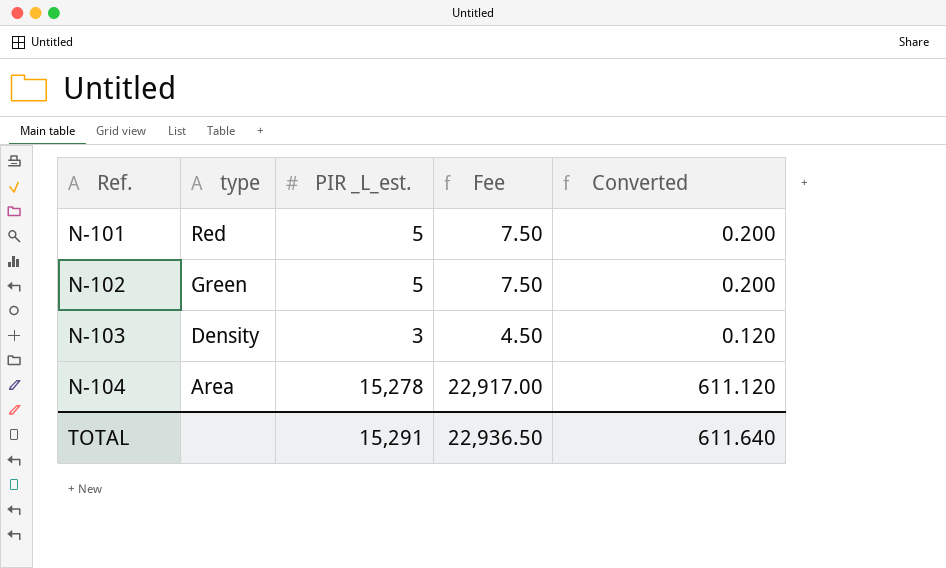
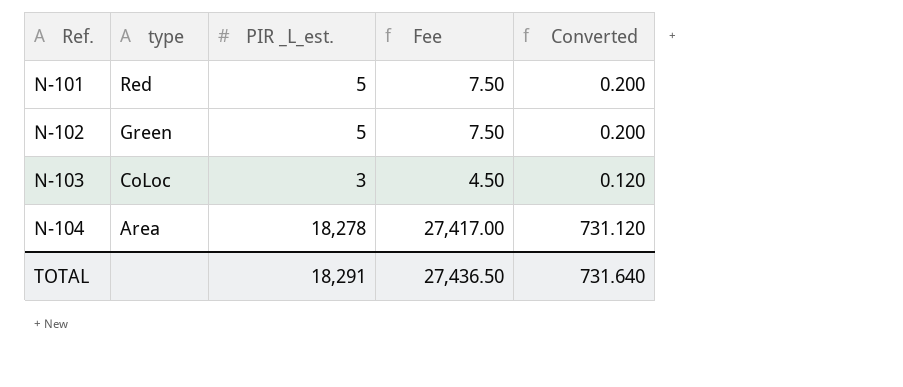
N-103 | type: Density -> CoLoc
N-104 | PIR _L_est.: 15,278 -> 18,278
N-104 | Fee: 22,917.00 -> 27,417.00
N-104 | Converted: 611.120 -> 731.120
TOTAL | PIR _L_est.: 15,291 -> 18,291
TOTAL | Fee: 22,936.50 -> 27,436.50
TOTAL | Converted: 611.640 -> 731.640

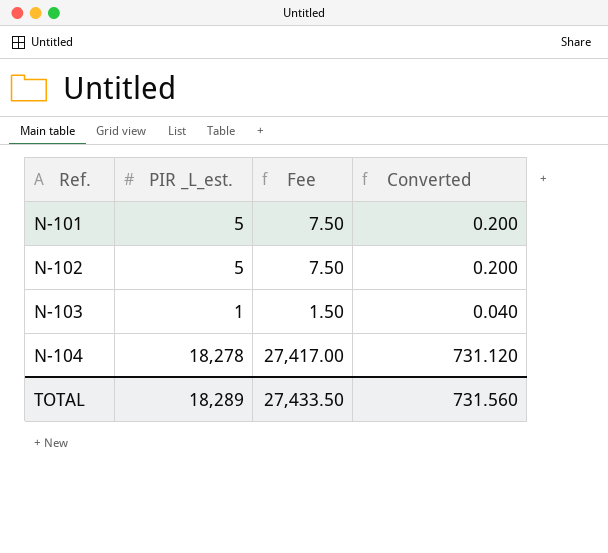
column type | position: 2 -> none
N-103 | PIR _L_est.: 3 -> 1
N-103 | Fee: 4.50 -> 1.50
N-103 | Converted: 0.120 -> 0.040
TOTAL | PIR _L_est.: 18,291 -> 18,289
TOTAL | Fee: 27,436.50 -> 27,433.50
TOTAL | Converted: 731.640 -> 731.560

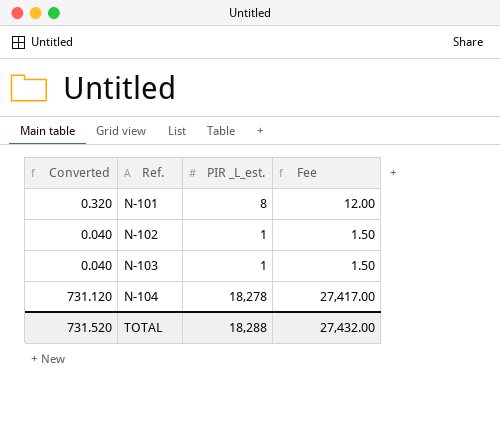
column Converted | position: 4 -> 1
N-101 | Converted: 0.200 -> 0.320
N-101 | PIR _L_est.: 5 -> 8
N-101 | Fee: 7.50 -> 12.00
N-102 | Converted: 0.200 -> 0.040
N-102 | PIR _L_est.: 5 -> 1
N-102 | Fee: 7.50 -> 1.50
TOTAL | Converted: 731.560 -> 731.520
TOTAL | PIR _L_est.: 18,289 -> 18,288
TOTAL | Fee: 27,433.50 -> 27,432.00

